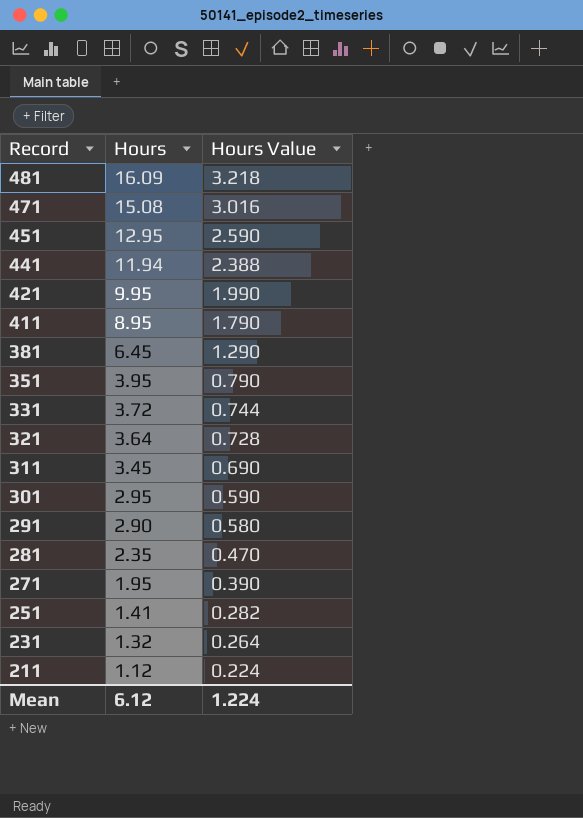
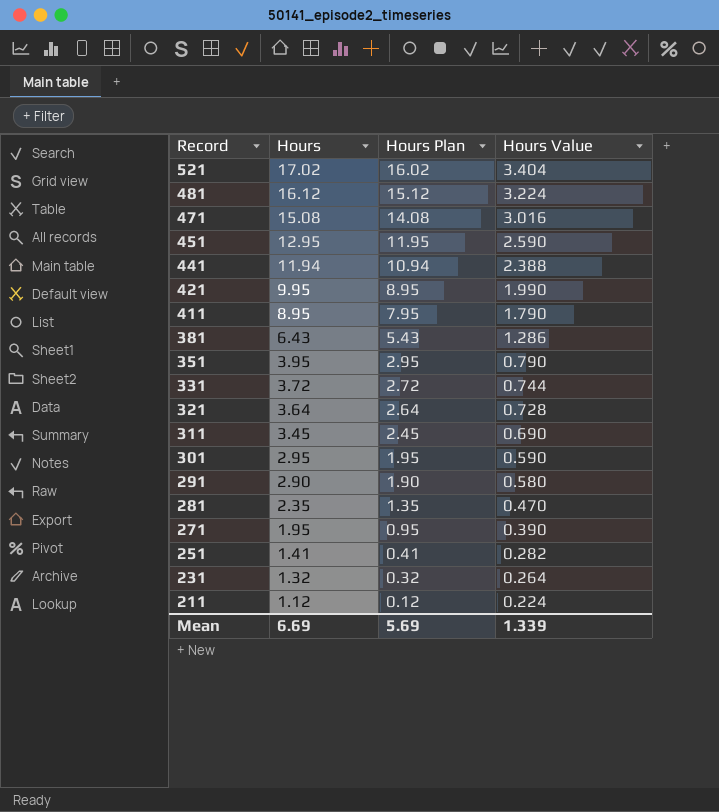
column Hours Plan | formula: none -> [Hours] - 1
row 521: none -> 17.02 | 16.02 | 3.404
481 | Hours: 16.09 -> 16.12
481 | Hours Value: 3.218 -> 3.224
381 | Hours: 6.45 -> 6.43
381 | Hours Value: 1.290 -> 1.286
Mean | Hours: 6.12 -> 6.69
Mean | Hours Value: 1.224 -> 1.339

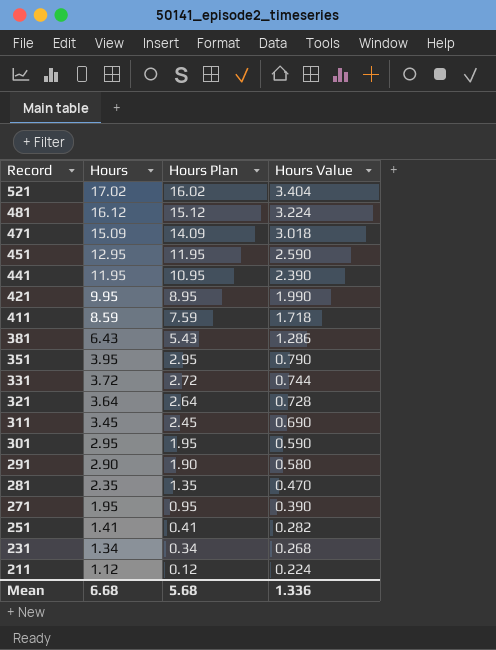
471 | Hours: 15.08 -> 15.09
471 | Hours Plan: 14.08 -> 14.09
471 | Hours Value: 3.016 -> 3.018
441 | Hours: 11.94 -> 11.95
441 | Hours Plan: 10.94 -> 10.95
441 | Hours Value: 2.388 -> 2.390
411 | Hours: 8.95 -> 8.59
411 | Hours Plan: 7.95 -> 7.59
411 | Hours Value: 1.790 -> 1.718
231 | Hours: 1.32 -> 1.34
231 | Hours Plan: 0.32 -> 0.34
231 | Hours Value: 0.264 -> 0.268
Mean | Hours: 6.69 -> 6.68
Mean | Hours Plan: 5.69 -> 5.68
Mean | Hours Value: 1.339 -> 1.336

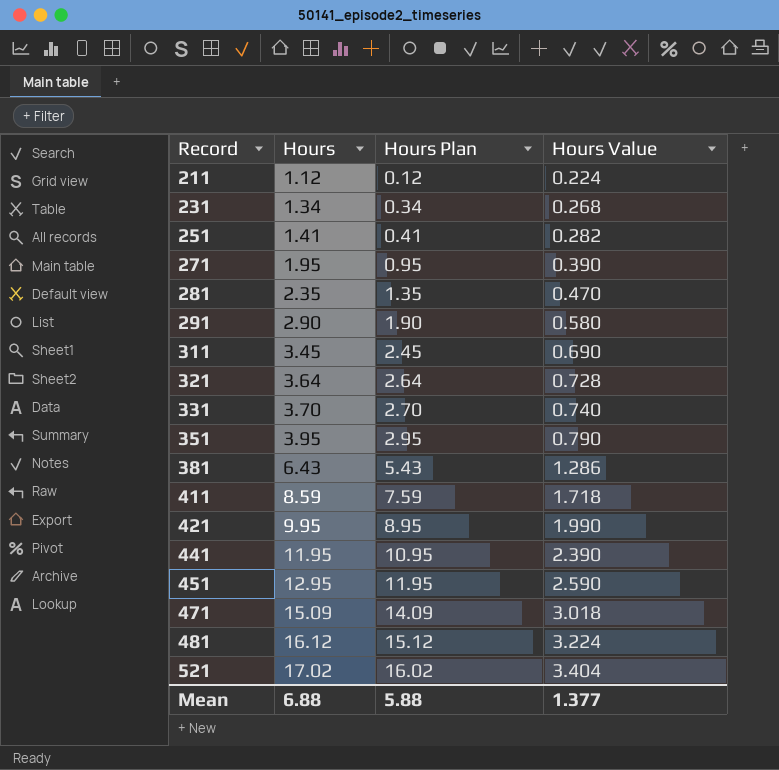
row order: Record descending -> Record ascending
row 301: 2.95 | 1.95 | 0.590 -> none
331 | Hours: 3.72 -> 3.70
331 | Hours Plan: 2.72 -> 2.70
331 | Hours Value: 0.744 -> 0.740
Mean | Hours: 6.68 -> 6.88
Mean | Hours Plan: 5.68 -> 5.88
Mean | Hours Value: 1.336 -> 1.377

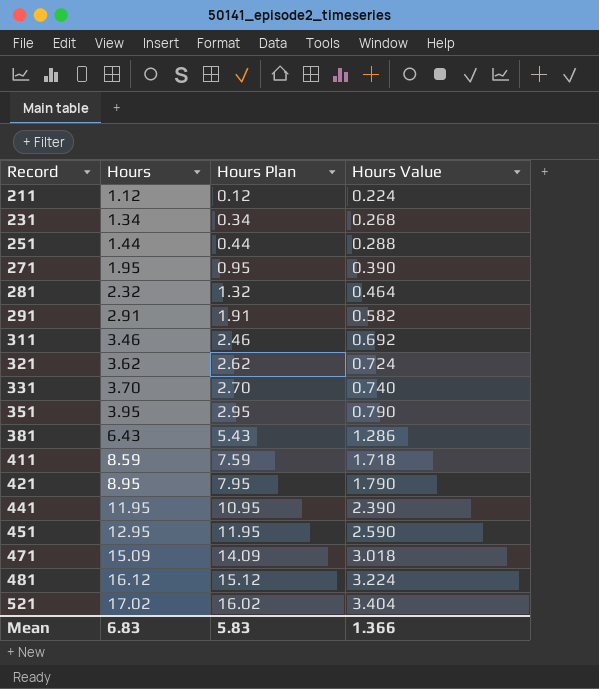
251 | Hours: 1.41 -> 1.44
251 | Hours Plan: 0.41 -> 0.44
251 | Hours Value: 0.282 -> 0.288
281 | Hours: 2.35 -> 2.32
281 | Hours Plan: 1.35 -> 1.32
281 | Hours Value: 0.470 -> 0.464
291 | Hours: 2.90 -> 2.91
291 | Hours Plan: 1.90 -> 1.91
291 | Hours Value: 0.580 -> 0.582
311 | Hours: 3.45 -> 3.46
311 | Hours Plan: 2.45 -> 2.46
311 | Hours Value: 0.690 -> 0.692
321 | Hours: 3.64 -> 3.62
321 | Hours Plan: 2.64 -> 2.62
321 | Hours Value: 0.728 -> 0.724
421 | Hours: 9.95 -> 8.95
421 | Hours Plan: 8.95 -> 7.95
421 | Hours Value: 1.990 -> 1.790
Mean | Hours: 6.88 -> 6.83
Mean | Hours Plan: 5.88 -> 5.83
Mean | Hours Value: 1.377 -> 1.366

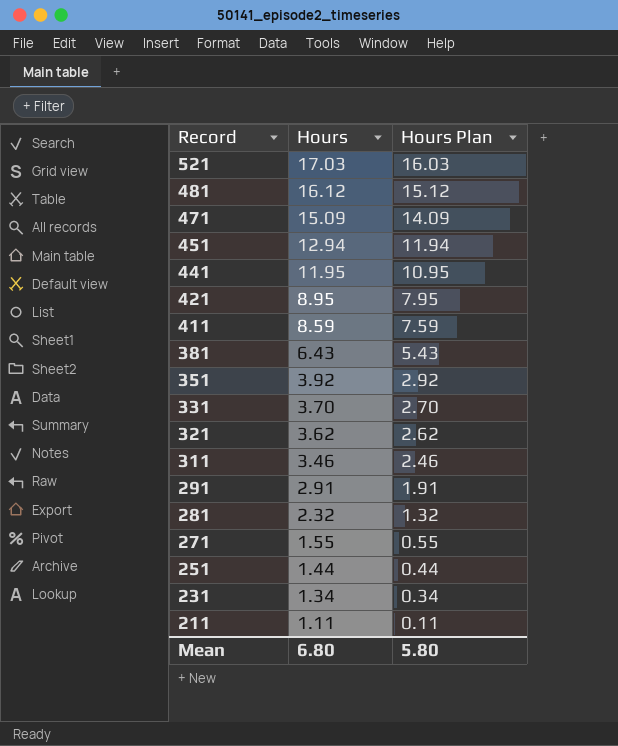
row order: Record ascending -> Record descending
column Hours Value | formula: [Hours] * 0.2 -> none
521 | Hours: 17.02 -> 17.03
521 | Hours Plan: 16.02 -> 16.03
451 | Hours: 12.95 -> 12.94
451 | Hours Plan: 11.95 -> 11.94
351 | Hours: 3.95 -> 3.92
351 | Hours Plan: 2.95 -> 2.92
271 | Hours: 1.95 -> 1.55
271 | Hours Plan: 0.95 -> 0.55
211 | Hours: 1.12 -> 1.11
211 | Hours Plan: 0.12 -> 0.11
Mean | Hours: 6.83 -> 6.80
Mean | Hours Plan: 5.83 -> 5.80

